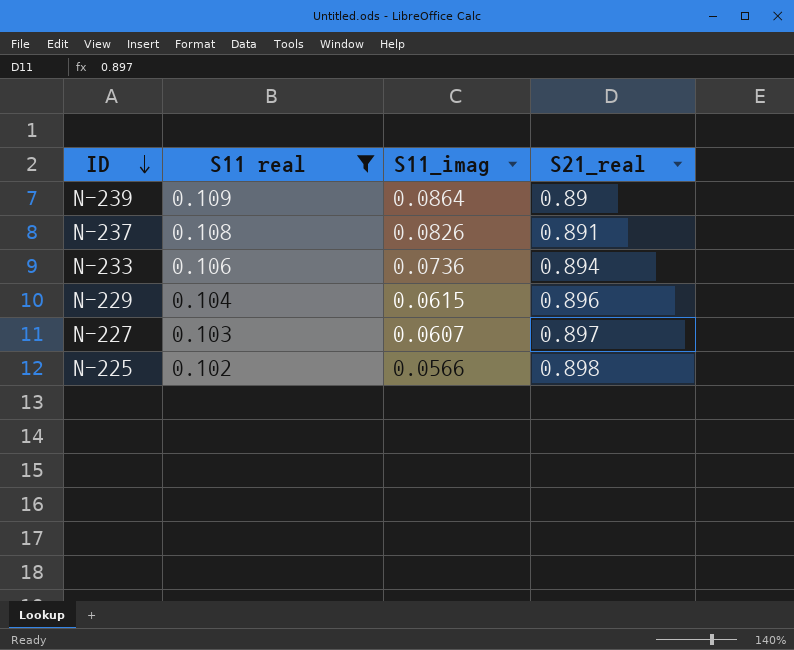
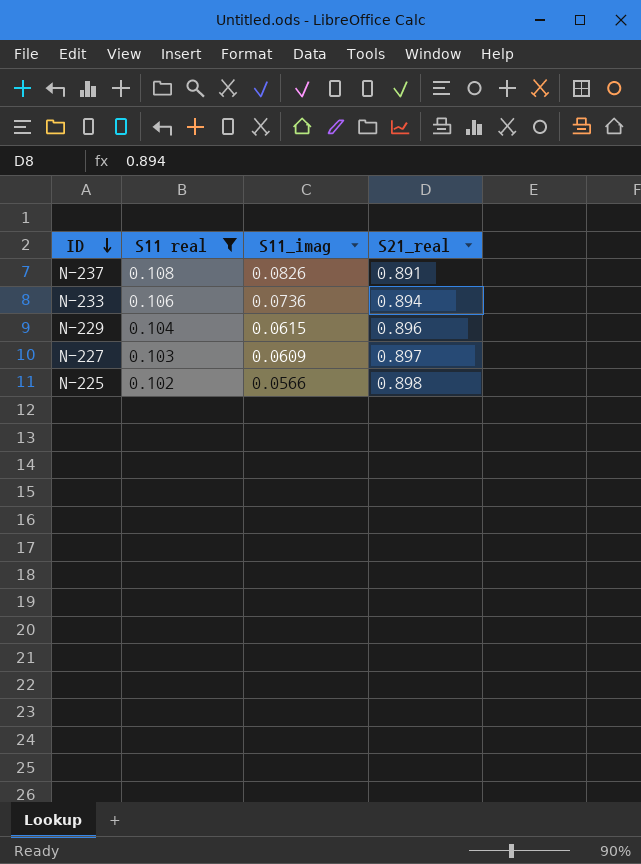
row N-239: 0.109 | 0.0864 | 0.89 -> none
N-227 | S11_imag: 0.0607 -> 0.0609

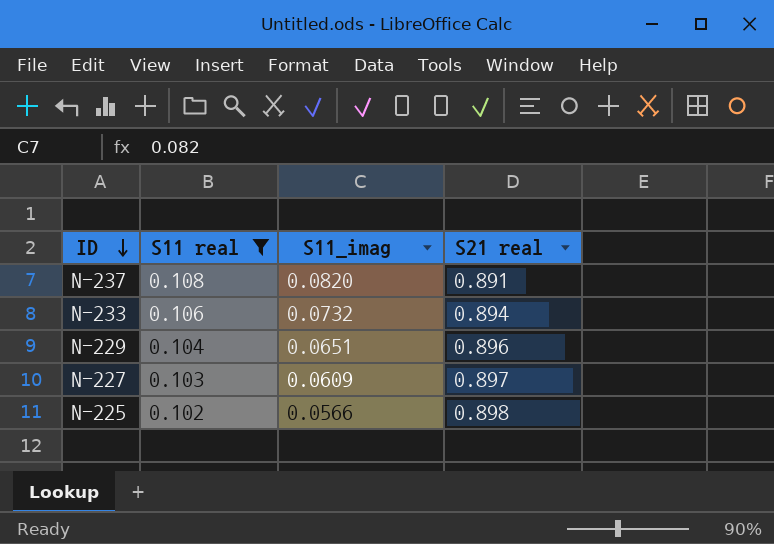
column name: S21_real -> S21 real
N-237 | S11_imag: 0.0826 -> 0.0820
N-233 | S11_imag: 0.0736 -> 0.0732
N-229 | S11_imag: 0.0615 -> 0.0651

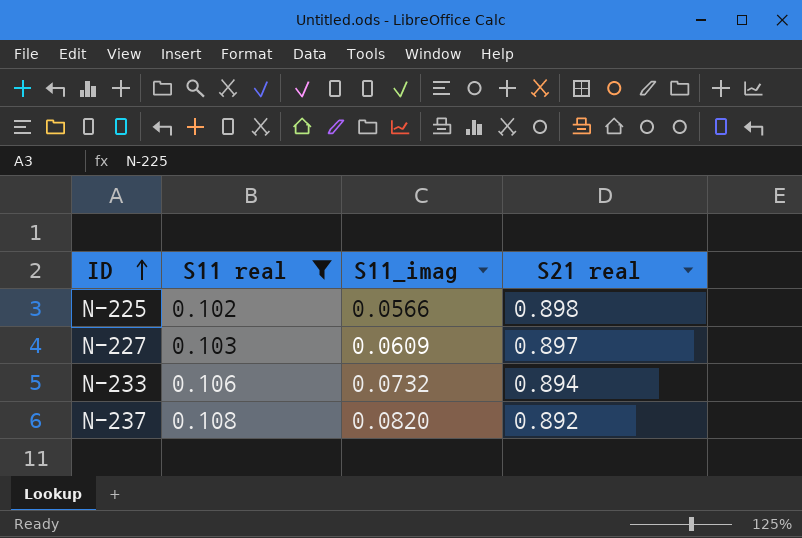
row order: ID descending -> ID ascending
row N-229: 0.104 | 0.0651 | 0.896 -> none
N-237 | S21 real: 0.891 -> 0.892

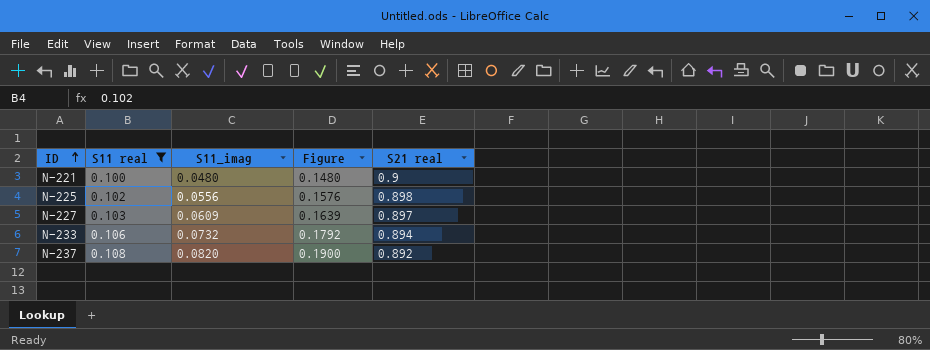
column Figure | formula: none -> [S11 real] + [S11_imag]
row N-221: none -> 0.100 | 0.0480 | 0.1480 | 0.9
N-225 | S11_imag: 0.0566 -> 0.0556

